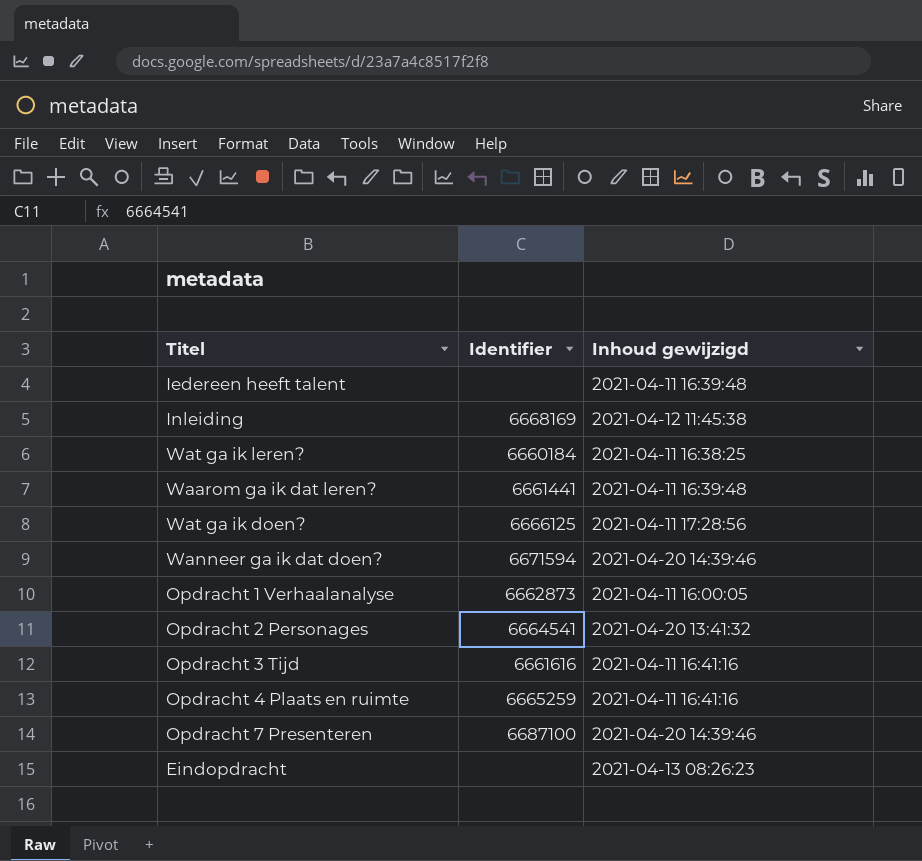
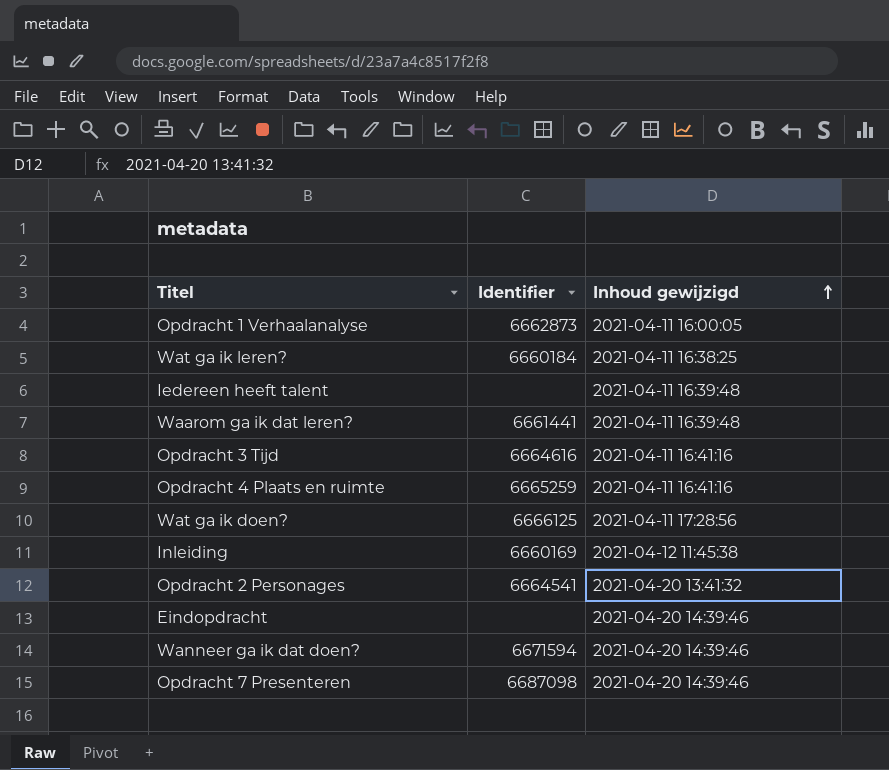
row order: none -> Inhoud gewijzigd ascending
Opdracht 3 Tijd | Identifier: 6661616 -> 6664616
Inleiding | Identifier: 6668169 -> 6660169
Eindopdracht | Inhoud gewijzigd: 2021-04-13 08:26:23 -> 2021-04-20 14:39:46
Opdracht 7 Presenteren | Identifier: 6687100 -> 6687098

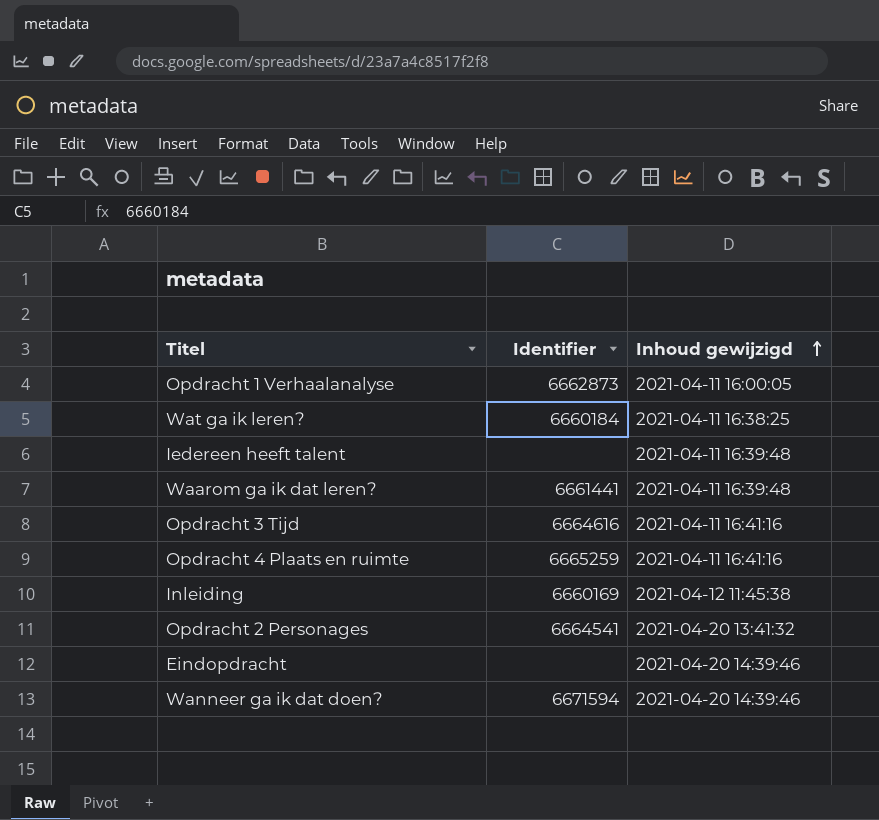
row Wat ga ik doen?: 6666125 | 2021-04-11 17:28:56 -> none
row Opdracht 7 Presenteren: 6687098 | 2021-04-20 14:39:46 -> none

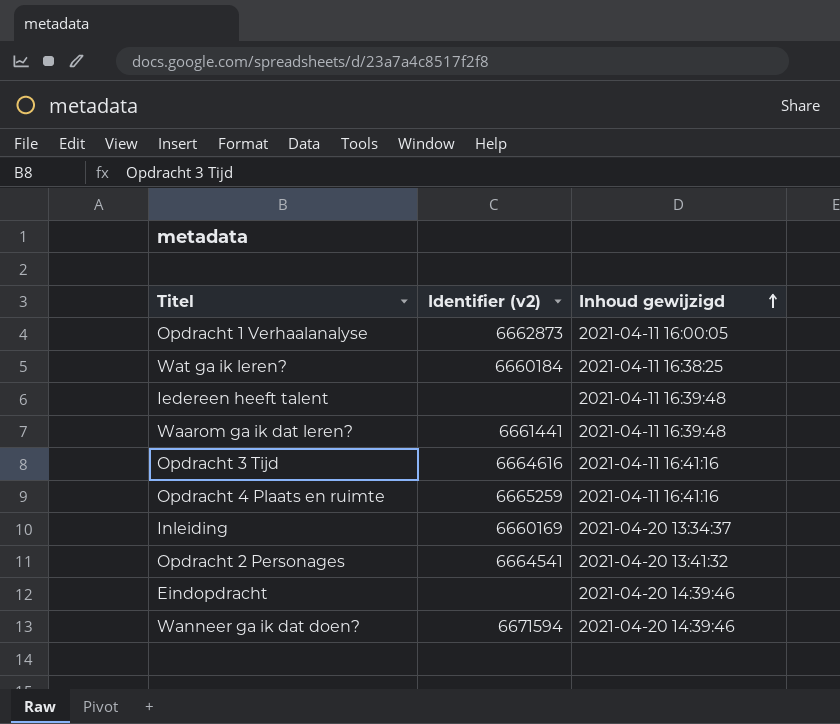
column name: Identifier -> Identifier (v2)
Inleiding | Inhoud gewijzigd: 2021-04-12 11:45:38 -> 2021-04-20 13:34:37

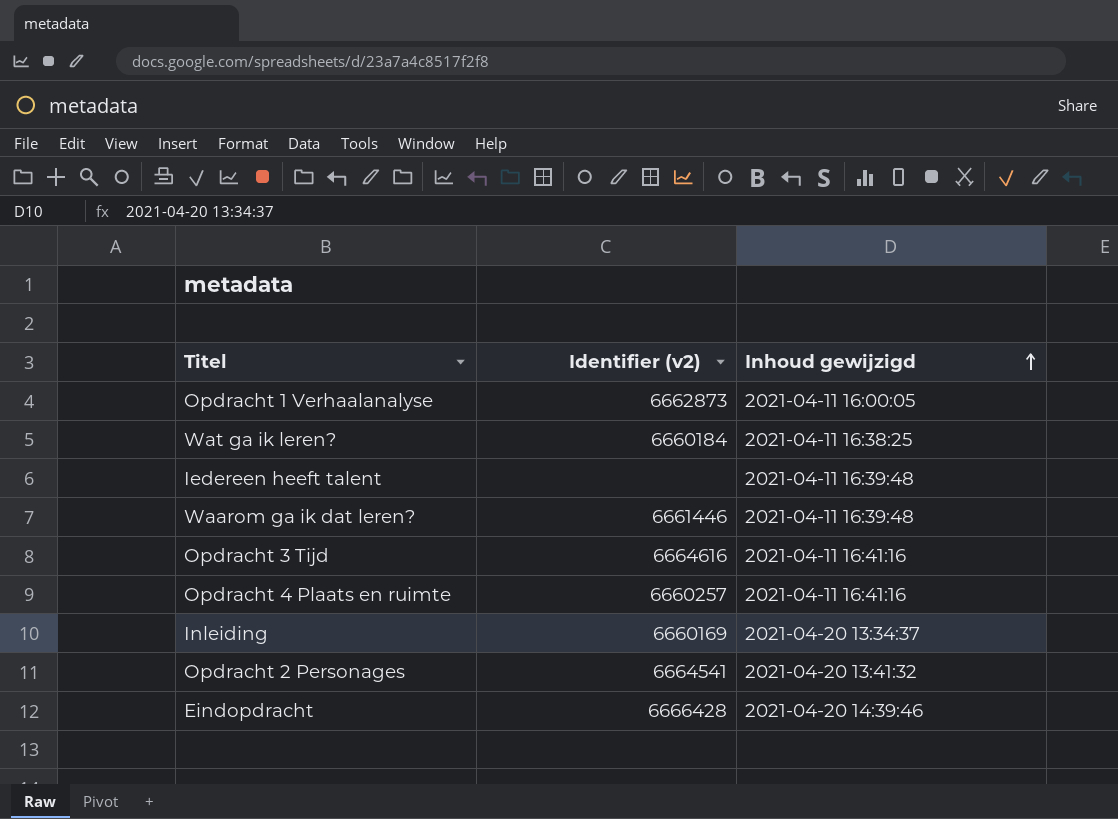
row Wanneer ga ik dat doen?: 6671594 | 2021-04-20 14:39:46 -> none
Waarom ga ik dat leren? | Identifier (v2): 6661441 -> 6661446
Opdracht 4 Plaats en ruimte | Identifier (v2): 6665259 -> 6660257
Eindopdracht | Identifier (v2): none -> 6666428

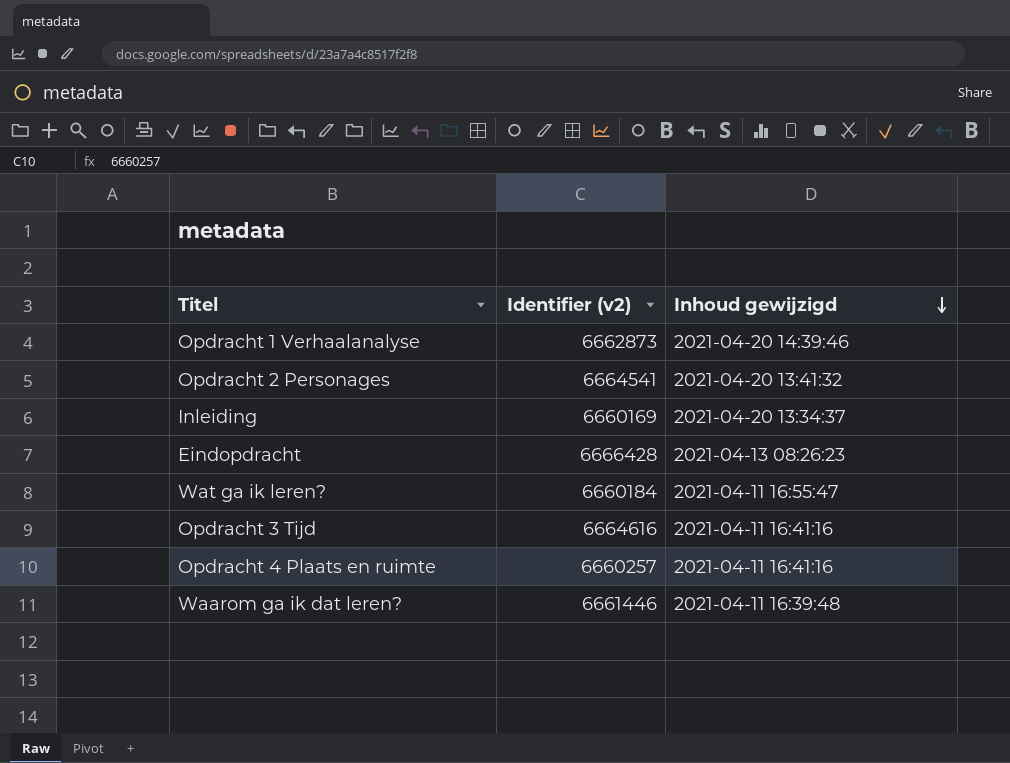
row order: Inhoud gewijzigd ascending -> Inhoud gewijzigd descending
row Iedereen heeft talent: none | 2021-04-11 16:39:48 -> none
Opdracht 1 Verhaalanalyse | Inhoud gewijzigd: 2021-04-11 16:00:05 -> 2021-04-20 14:39:46
Eindopdracht | Inhoud gewijzigd: 2021-04-20 14:39:46 -> 2021-04-13 08:26:23
Wat ga ik leren? | Inhoud gewijzigd: 2021-04-11 16:38:25 -> 2021-04-11 16:55:47

